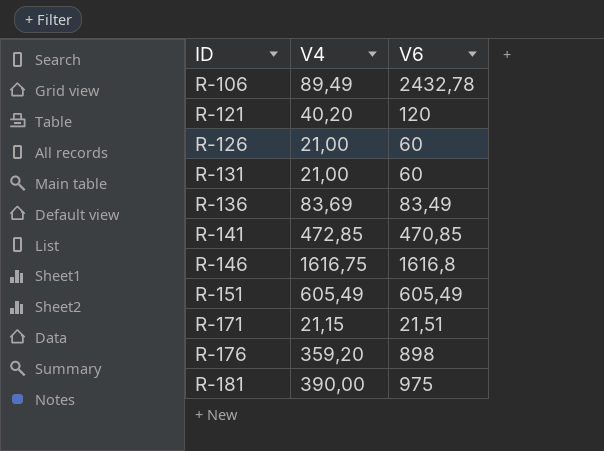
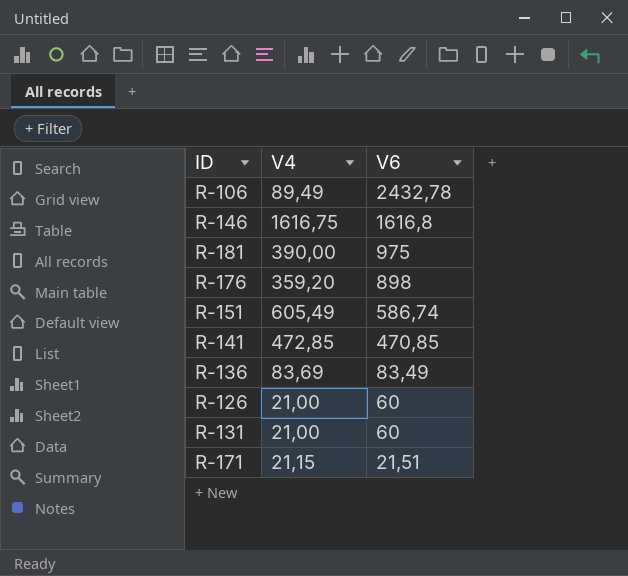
row order: ID ascending -> V6 descending
row R-121: 40,20 | 120 -> none
R-151 | V6: 605,49 -> 586,74

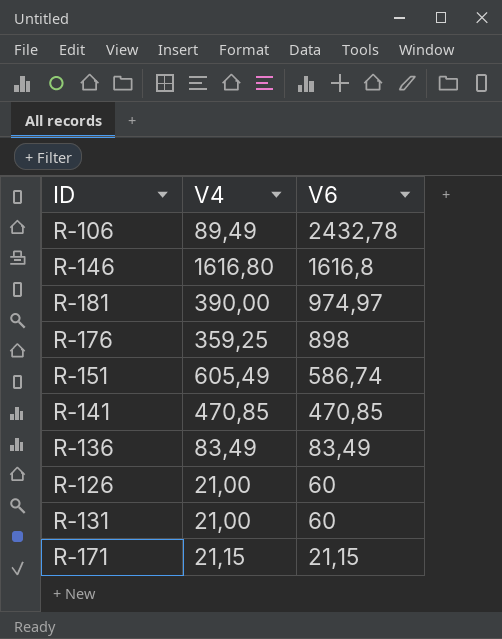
R-146 | V4: 1616,75 -> 1616,80
R-181 | V6: 975 -> 974,97
R-176 | V4: 359,20 -> 359,25
R-141 | V4: 472,85 -> 470,85
R-136 | V4: 83,69 -> 83,49
R-171 | V6: 21,51 -> 21,15

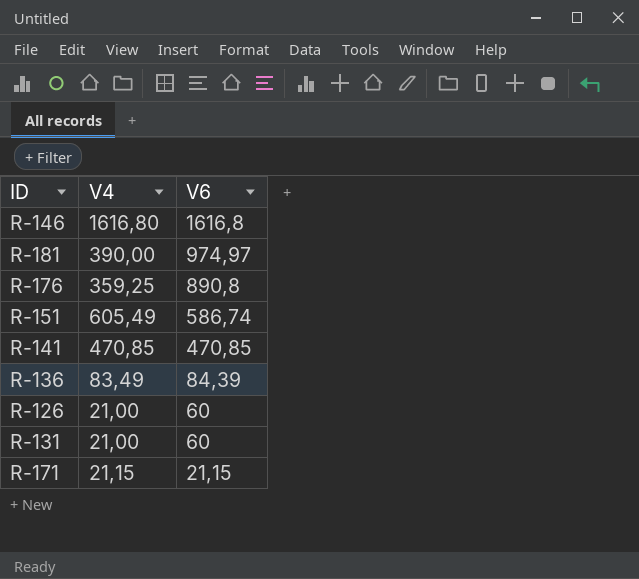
row R-106: 89,49 | 2432,78 -> none
R-176 | V6: 898 -> 890,8
R-136 | V6: 83,49 -> 84,39

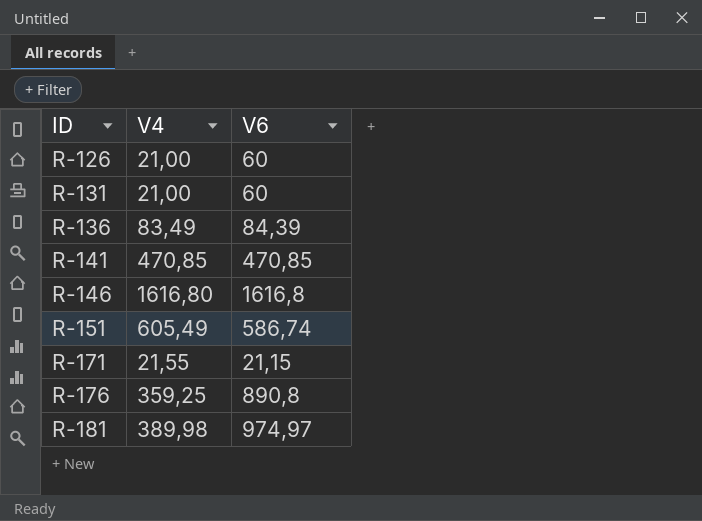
row order: V6 descending -> ID ascending
R-171 | V4: 21,15 -> 21,55
R-181 | V4: 390,00 -> 389,98

